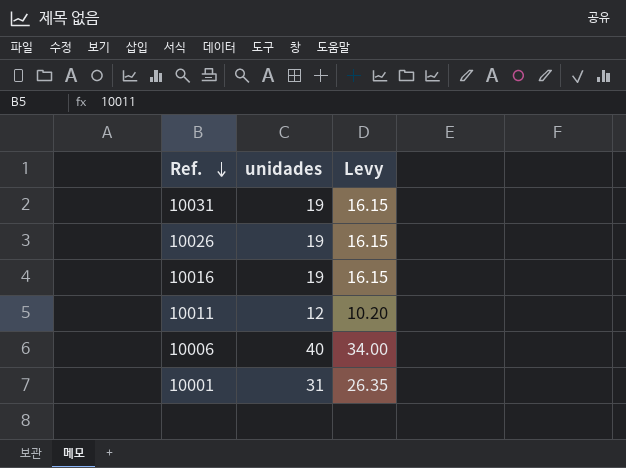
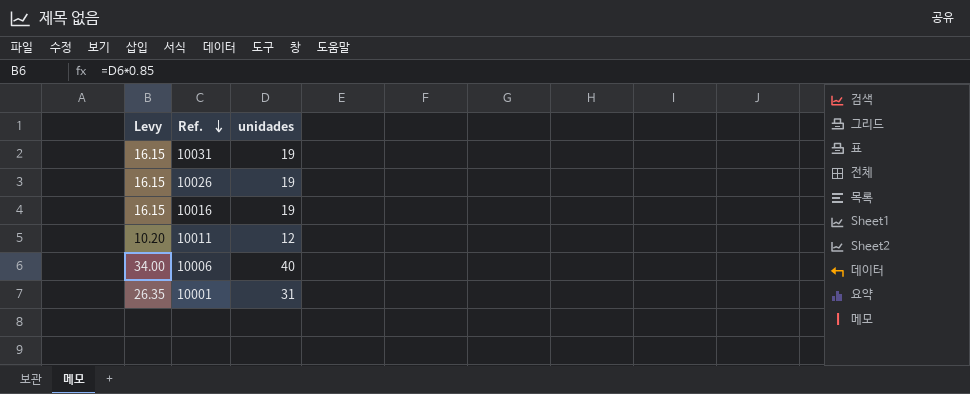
column Levy | position: 3 -> 1

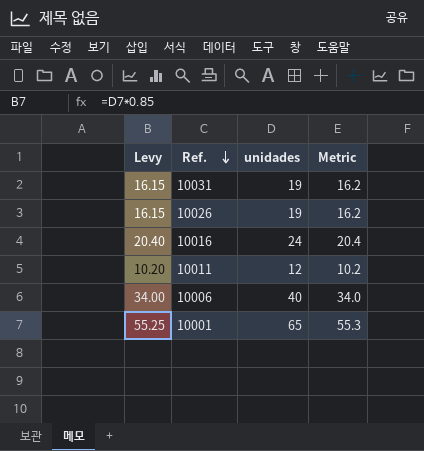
column Metric | formula: none -> [unidades] * 0.85
10016 | Levy: 16.15 -> 20.40
10016 | unidades: 19 -> 24
10001 | Levy: 26.35 -> 55.25
10001 | unidades: 31 -> 65

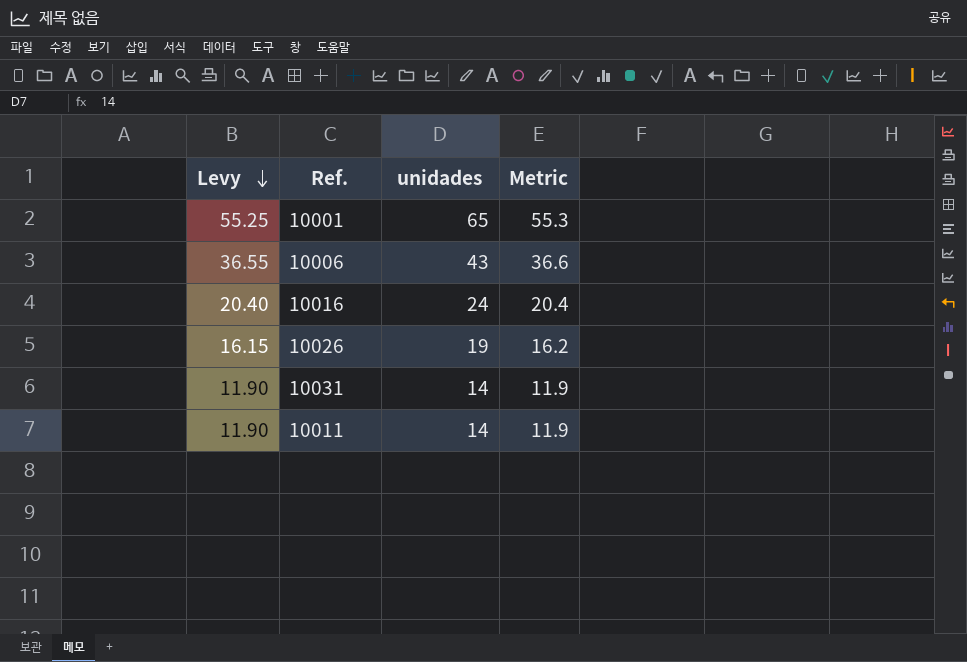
row order: Ref. descending -> Levy descending
10006 | Levy: 34.00 -> 36.55
10006 | unidades: 40 -> 43
10006 | Metric: 34.0 -> 36.6
10031 | Levy: 16.15 -> 11.90
10031 | unidades: 19 -> 14
10031 | Metric: 16.2 -> 11.9
10011 | Levy: 10.20 -> 11.90
10011 | unidades: 12 -> 14
10011 | Metric: 10.2 -> 11.9

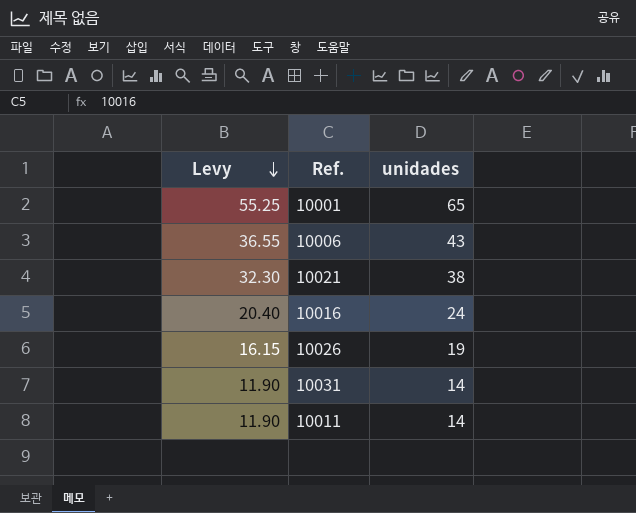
column Metric | formula: [unidades] * 0.85 -> none
row 10021: none -> 32.30 | 38

